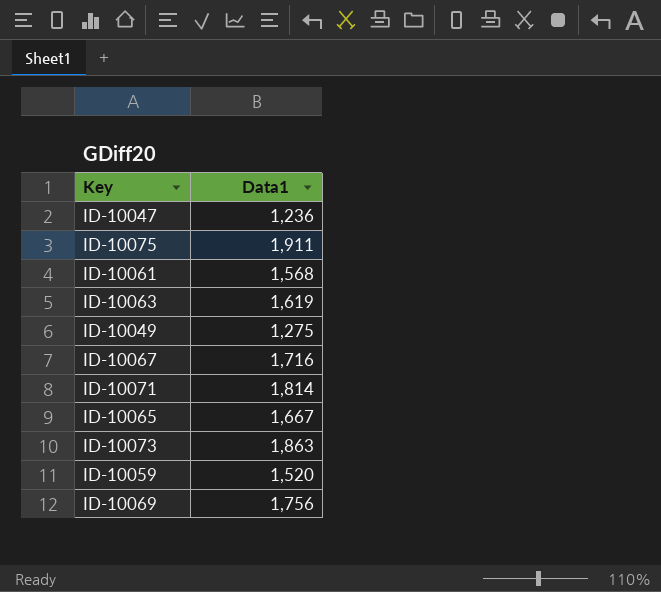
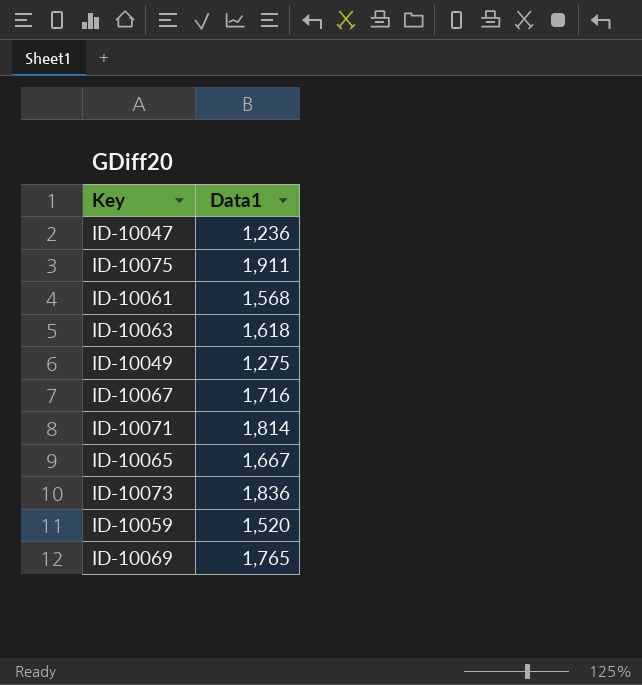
ID-10063 | Data1: 1,619 -> 1,618
ID-10073 | Data1: 1,863 -> 1,836
ID-10069 | Data1: 1,756 -> 1,765

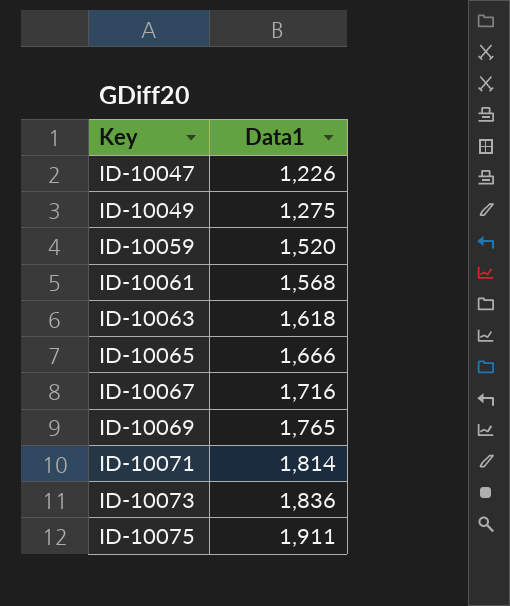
row order: none -> Key ascending
ID-10047 | Data1: 1,236 -> 1,226
ID-10065 | Data1: 1,667 -> 1,666

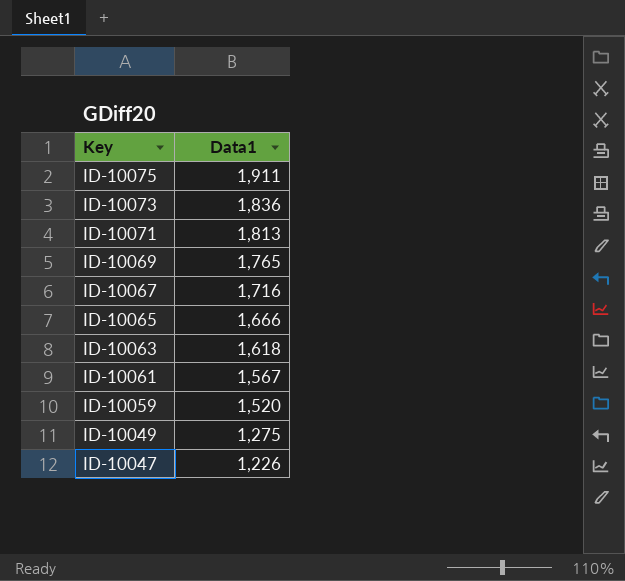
row order: Key ascending -> Key descending
ID-10071 | Data1: 1,814 -> 1,813
ID-10061 | Data1: 1,568 -> 1,567

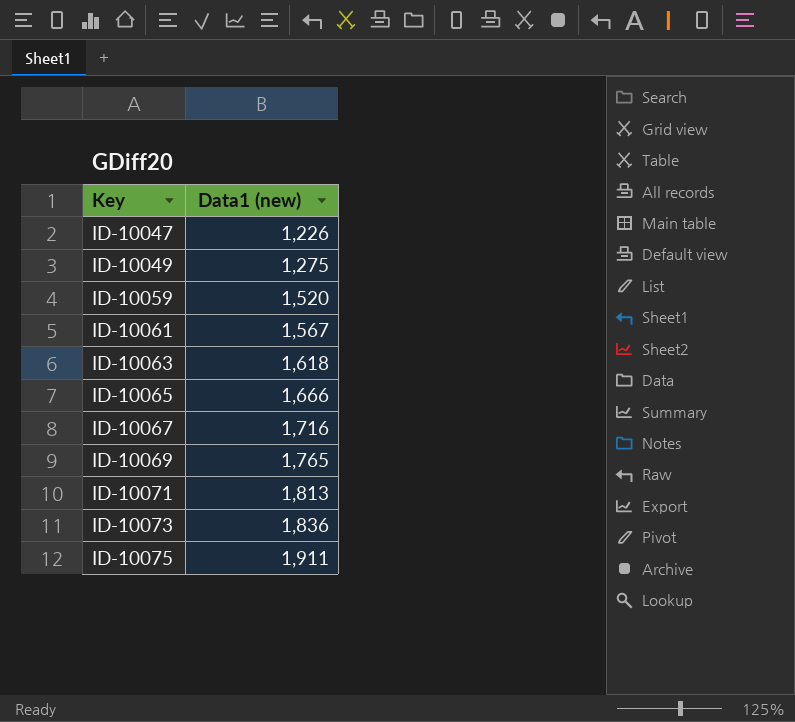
row order: Key descending -> Key ascending
column name: Data1 -> Data1 (new)

